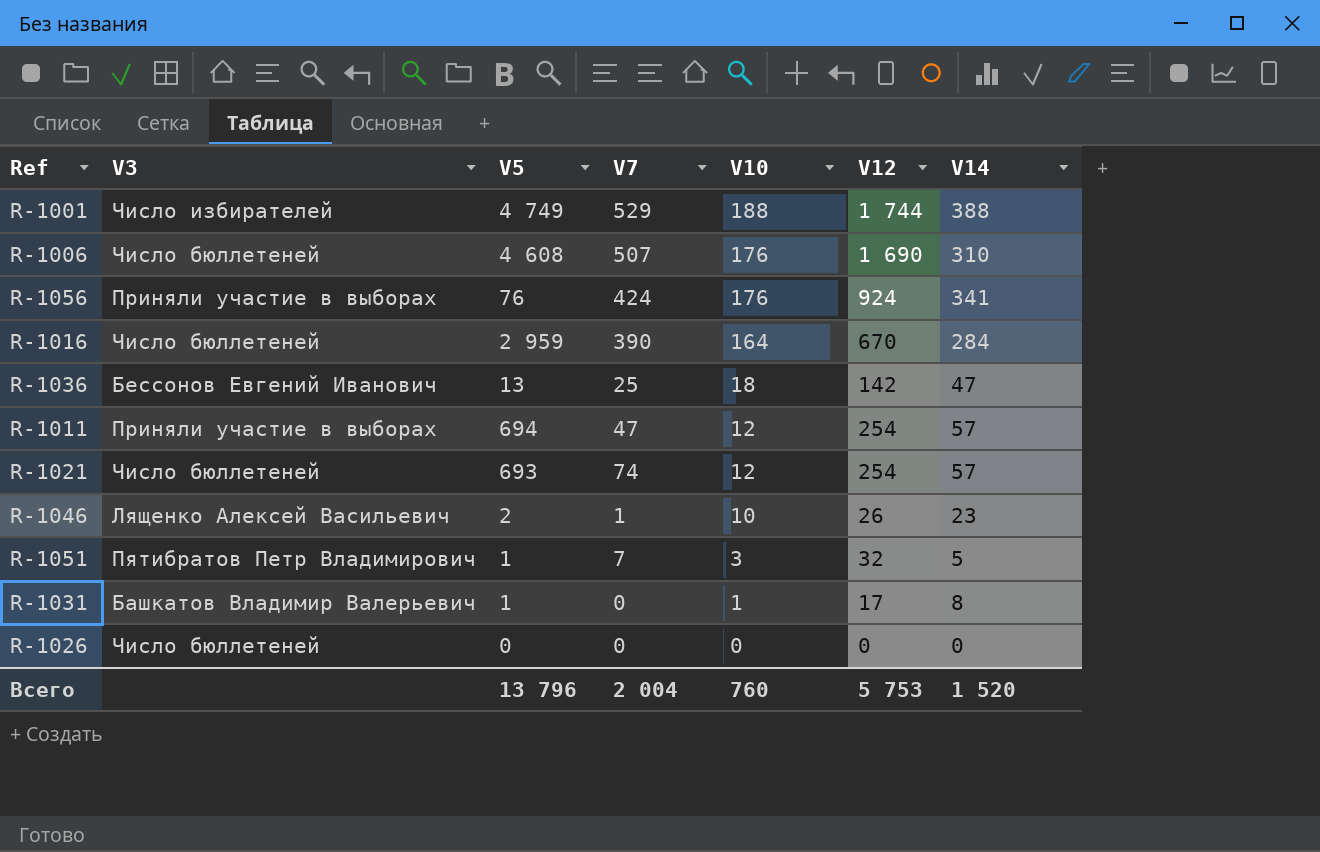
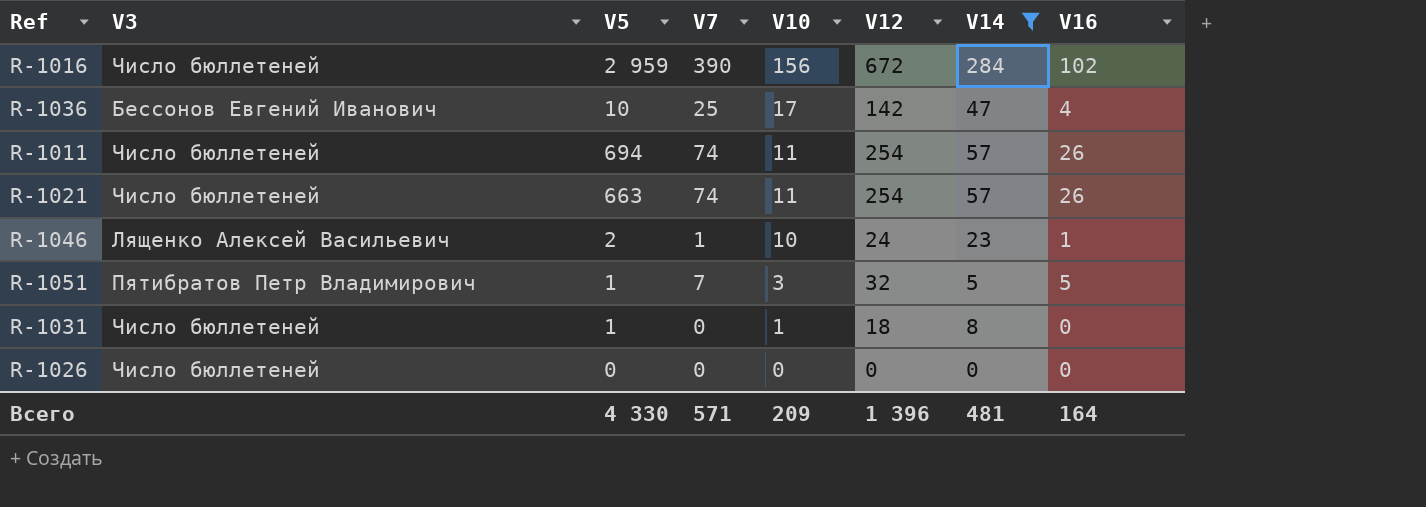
filter: none -> V14 <= 284
column V16 | position: none -> 8
R-1016 | V10: 164 -> 156
R-1016 | V12: 670 -> 672
R-1036 | V5: 13 -> 10
R-1036 | V10: 18 -> 17
R-1011 | V3: Приняли участие в выборах -> Число бюллетеней
R-1011 | V7: 47 -> 74
R-1011 | V10: 12 -> 11
R-1021 | V5: 693 -> 663
R-1021 | V10: 12 -> 11
R-1046 | V12: 26 -> 24
R-1031 | V3: Башкатов Владимир Валерьевич -> Число бюллетеней
R-1031 | V12: 17 -> 18
Всего | V5: 13 796 -> 4 330
Всего | V7: 2 004 -> 571
Всего | V10: 760 -> 209
Всего | V12: 5 753 -> 1 396
Всего | V14: 1 520 -> 481

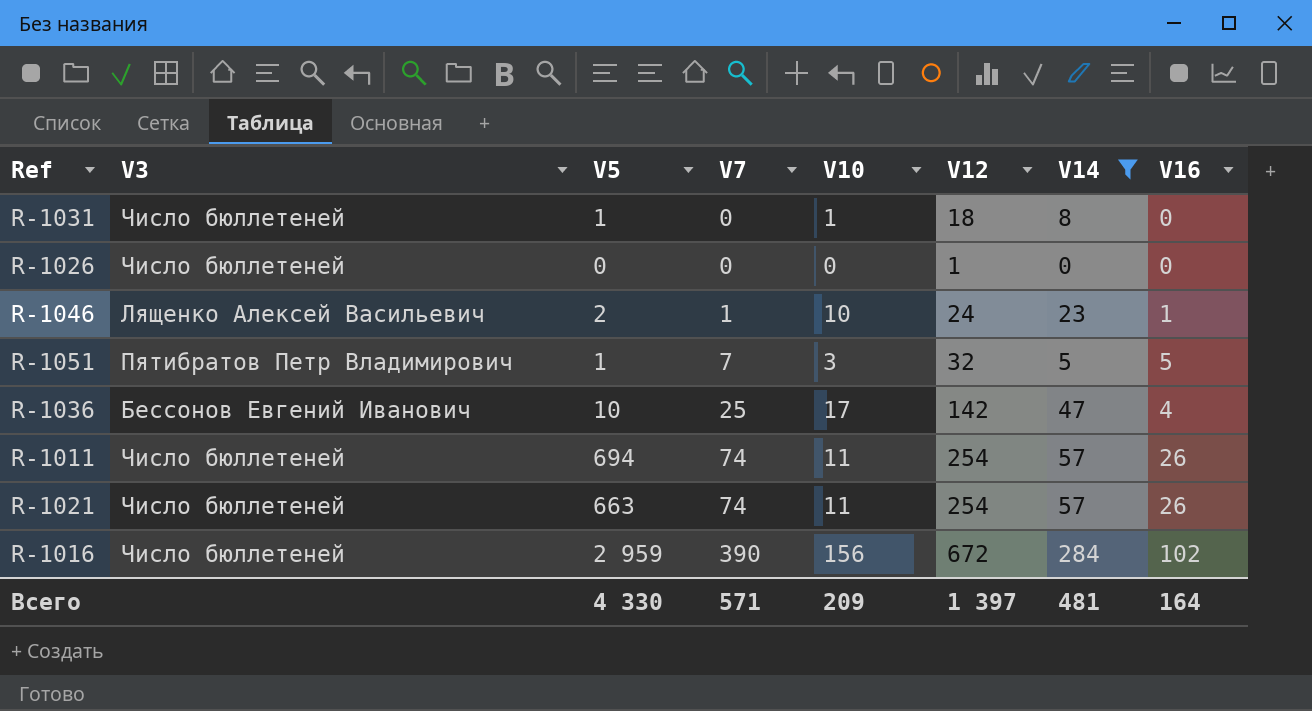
row order: V10 descending -> V7 ascending
R-1026 | V12: 0 -> 1
Всего | V12: 1 396 -> 1 397

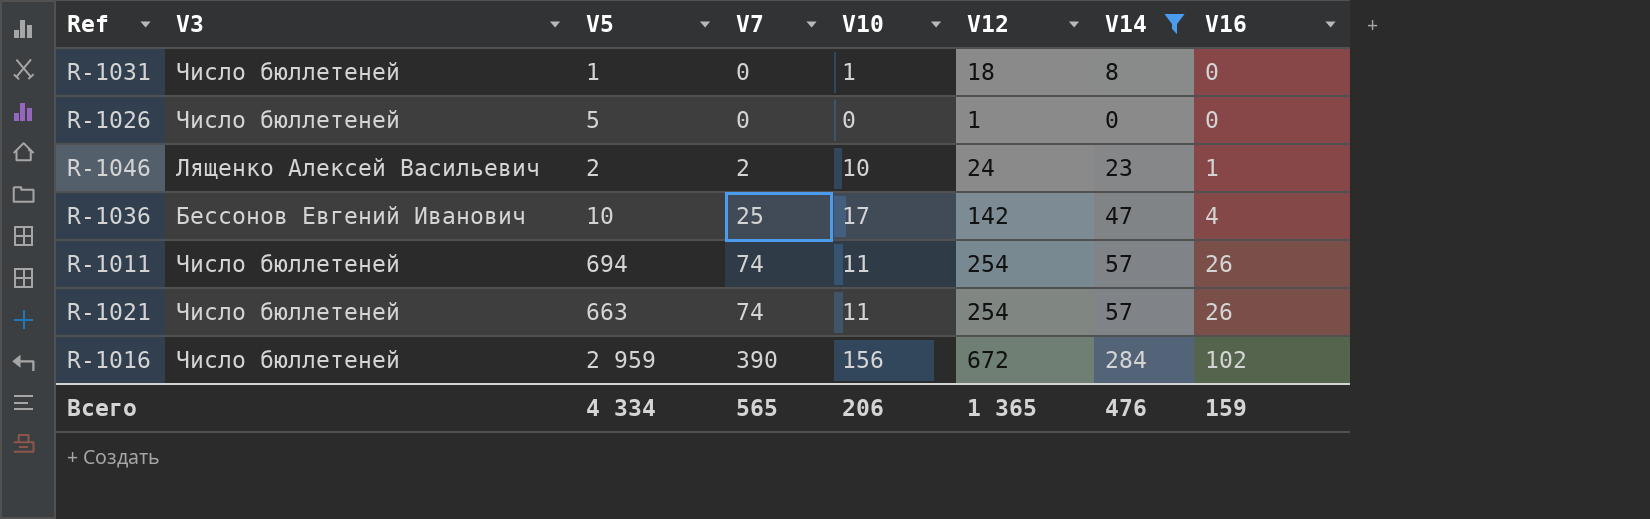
row R-1051: Пятибратов Петр Владимирович | 1 | 7 | 3 | 32 | 5 | 5 -> none
R-1026 | V5: 0 -> 5
R-1046 | V7: 1 -> 2
Всего | V5: 4 330 -> 4 334
Всего | V7: 571 -> 565
Всего | V10: 209 -> 206
Всего | V12: 1 397 -> 1 365
Всего | V14: 481 -> 476
Всего | V16: 164 -> 159

